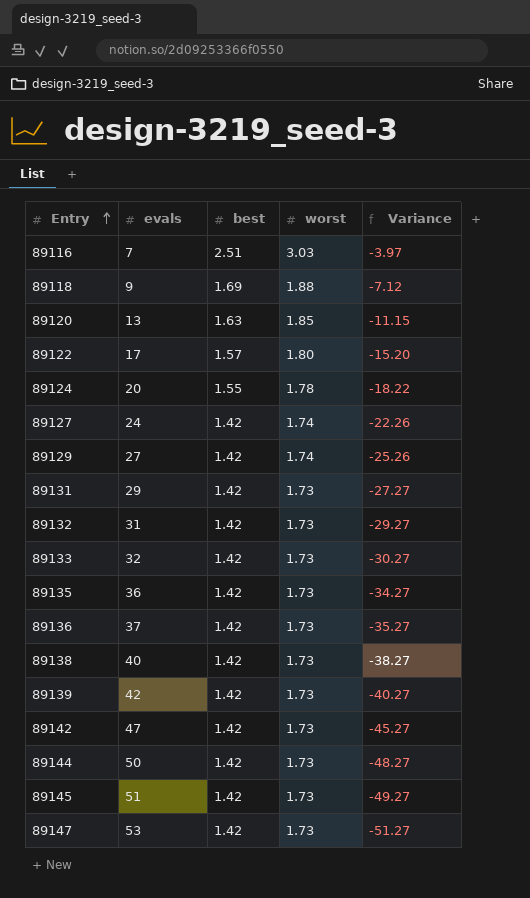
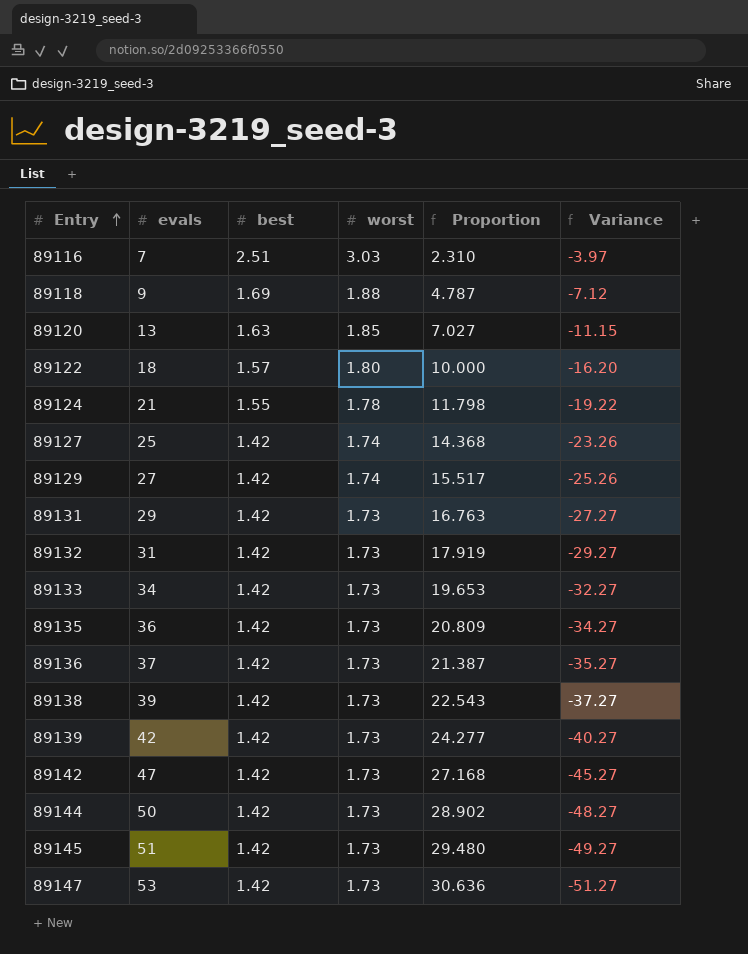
column Proportion | formula: none -> [evals] / [worst]
89122 | evals: 17 -> 18
89122 | Variance: -15.20 -> -16.20
89124 | evals: 20 -> 21
89124 | Variance: -18.22 -> -19.22
89127 | evals: 24 -> 25
89127 | Variance: -22.26 -> -23.26
89133 | evals: 32 -> 34
89133 | Variance: -30.27 -> -32.27
89138 | evals: 40 -> 39
89138 | Variance: -38.27 -> -37.27

